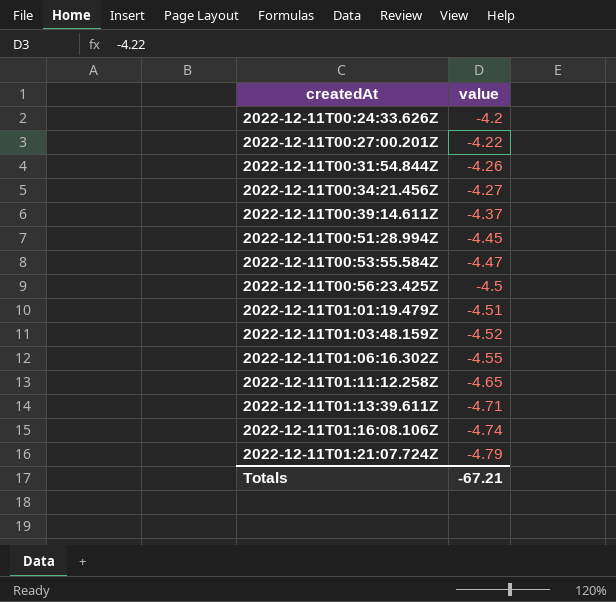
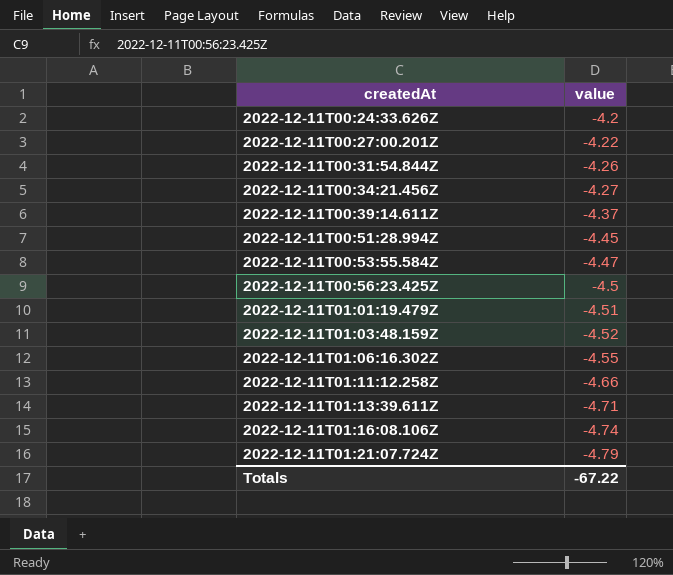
2022-12-11T01:11:12.258Z | value: -4.65 -> -4.66
Totals | value: -67.21 -> -67.22

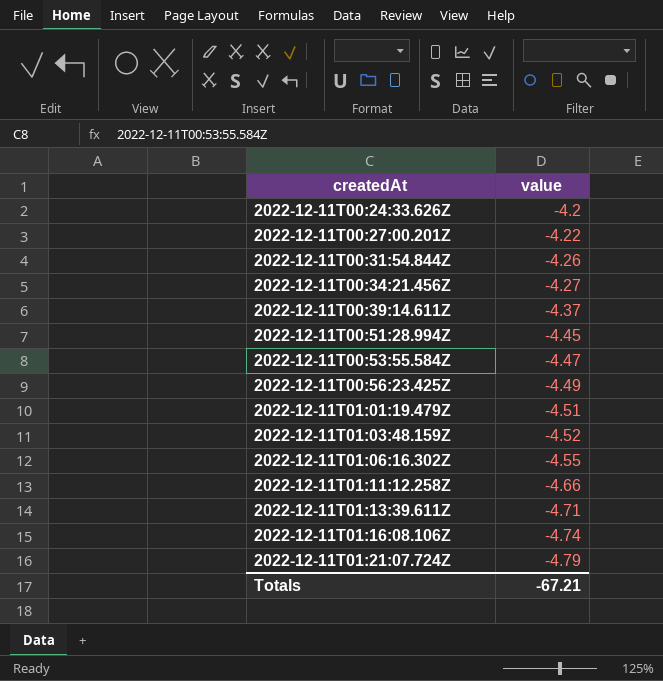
2022-12-11T00:56:23.425Z | value: -4.5 -> -4.49
Totals | value: -67.22 -> -67.21

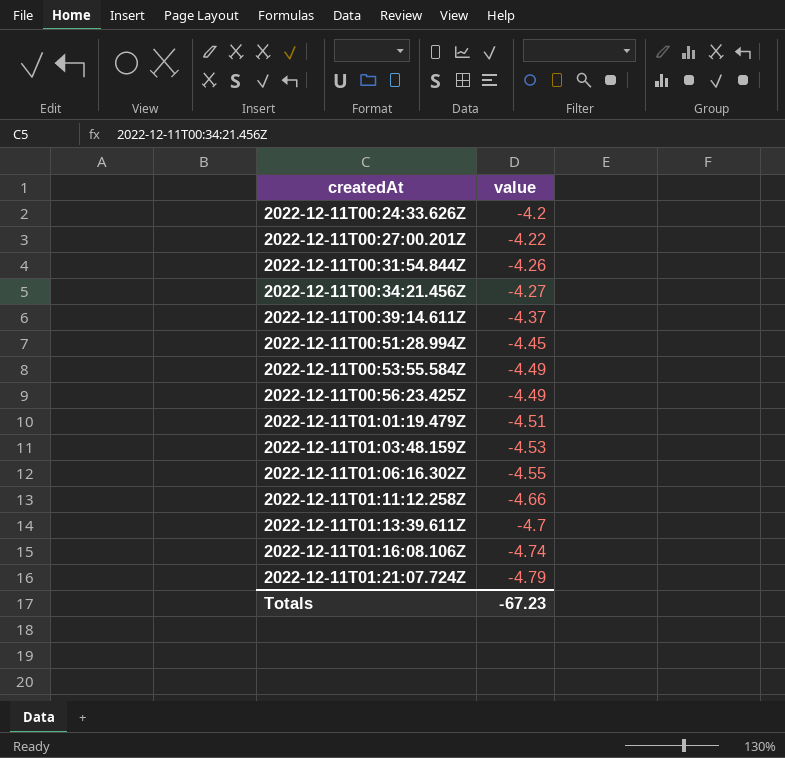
2022-12-11T00:53:55.584Z | value: -4.47 -> -4.49
2022-12-11T01:03:48.159Z | value: -4.52 -> -4.53
2022-12-11T01:13:39.611Z | value: -4.71 -> -4.7
Totals | value: -67.21 -> -67.23

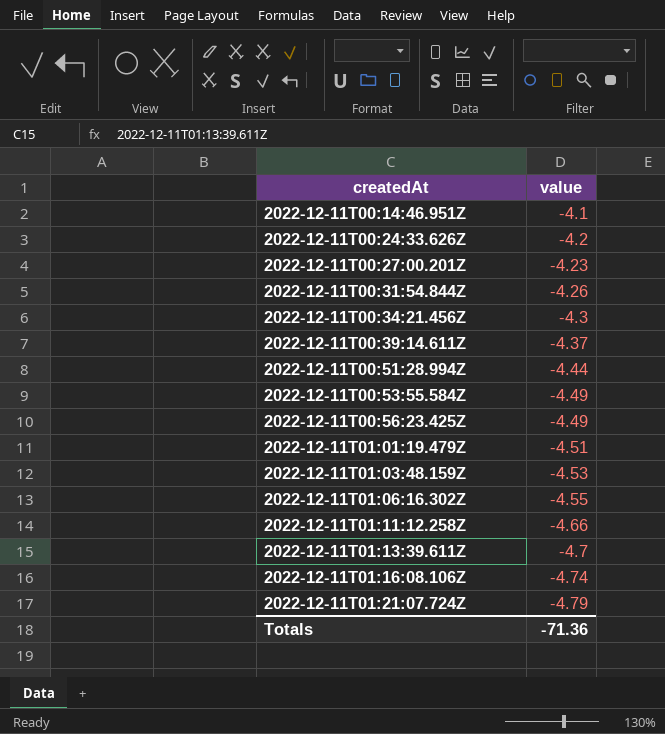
row 2022-12-11T00:14:46.951Z: none -> -4.1
2022-12-11T00:27:00.201Z | value: -4.22 -> -4.23
2022-12-11T00:34:21.456Z | value: -4.27 -> -4.3
2022-12-11T00:51:28.994Z | value: -4.45 -> -4.44
Totals | value: -67.23 -> -71.36

